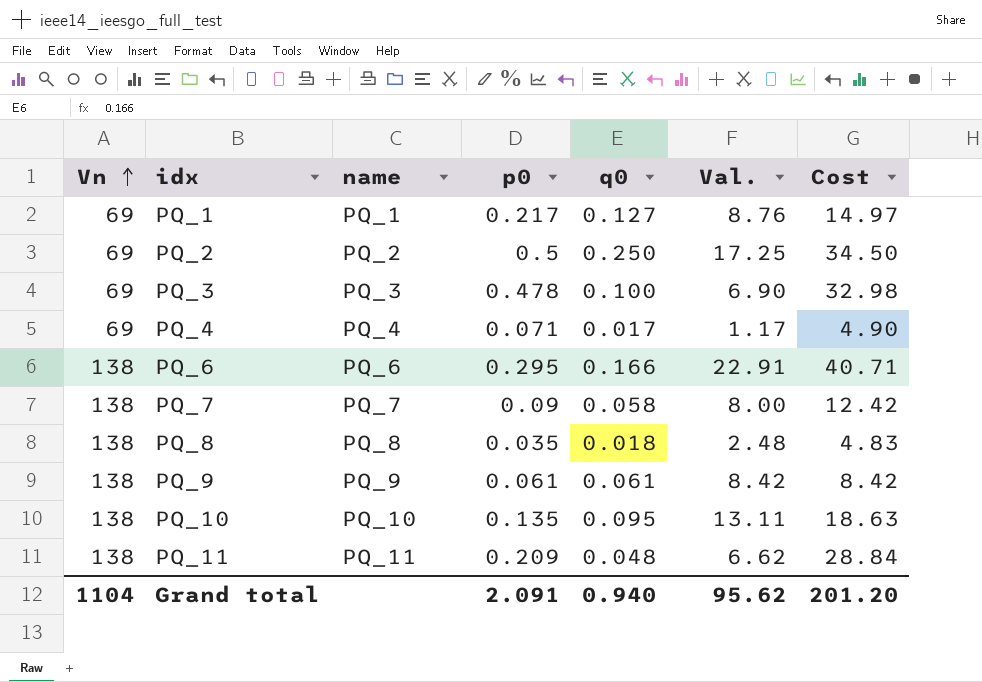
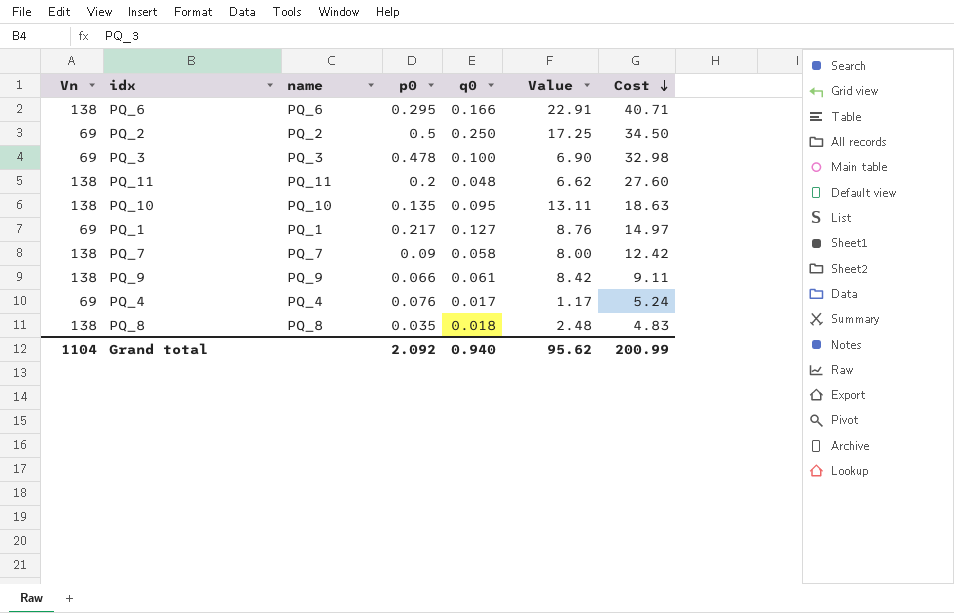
row order: Vn ascending -> Cost descending
column name: Val. -> Value
PQ_11 | p0: 0.209 -> 0.2
PQ_11 | Cost: 28.84 -> 27.60
PQ_9 | p0: 0.061 -> 0.066
PQ_9 | Cost: 8.42 -> 9.11
PQ_4 | p0: 0.071 -> 0.076
PQ_4 | Cost: 4.90 -> 5.24
Grand total | p0: 2.091 -> 2.092
Grand total | Cost: 201.20 -> 200.99

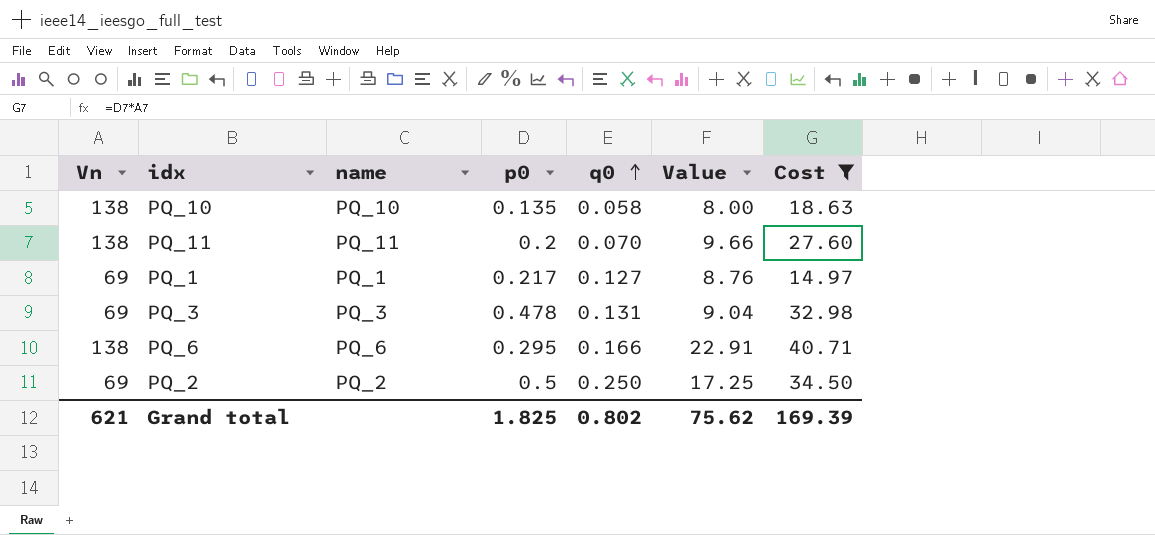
filter: none -> Cost >= 14.97
row order: Cost descending -> q0 ascending
PQ_10 | q0: 0.095 -> 0.058
PQ_10 | Value: 13.11 -> 8.00
PQ_11 | q0: 0.048 -> 0.070
PQ_11 | Value: 6.62 -> 9.66
PQ_3 | q0: 0.100 -> 0.131
PQ_3 | Value: 6.90 -> 9.04
Grand total | Vn: 1104 -> 621
Grand total | p0: 2.092 -> 1.825
Grand total | q0: 0.940 -> 0.802
Grand total | Value: 95.62 -> 75.62
Grand total | Cost: 200.99 -> 169.39

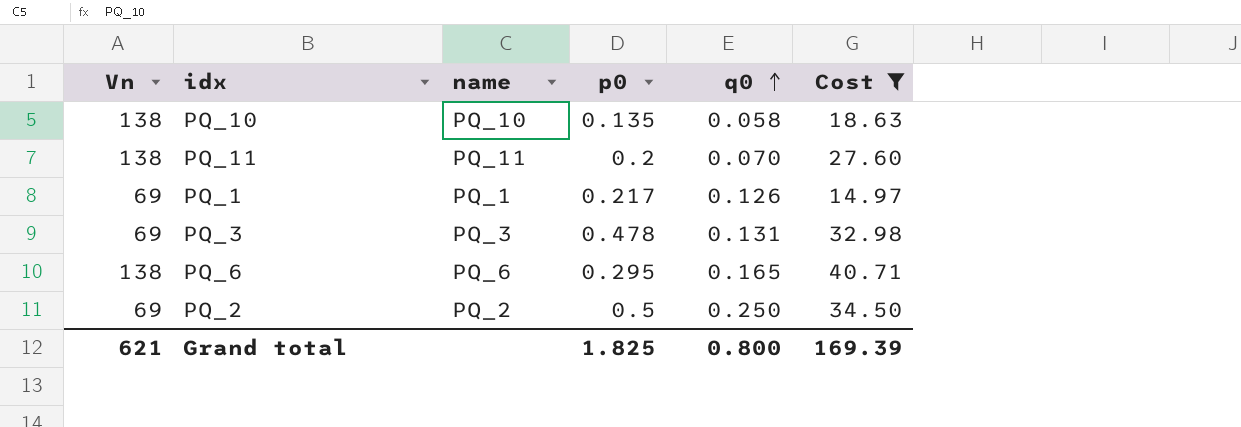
column Value | formula: [Vn] * [q0] -> none
PQ_1 | q0: 0.127 -> 0.126
PQ_6 | q0: 0.166 -> 0.165
Grand total | q0: 0.802 -> 0.800

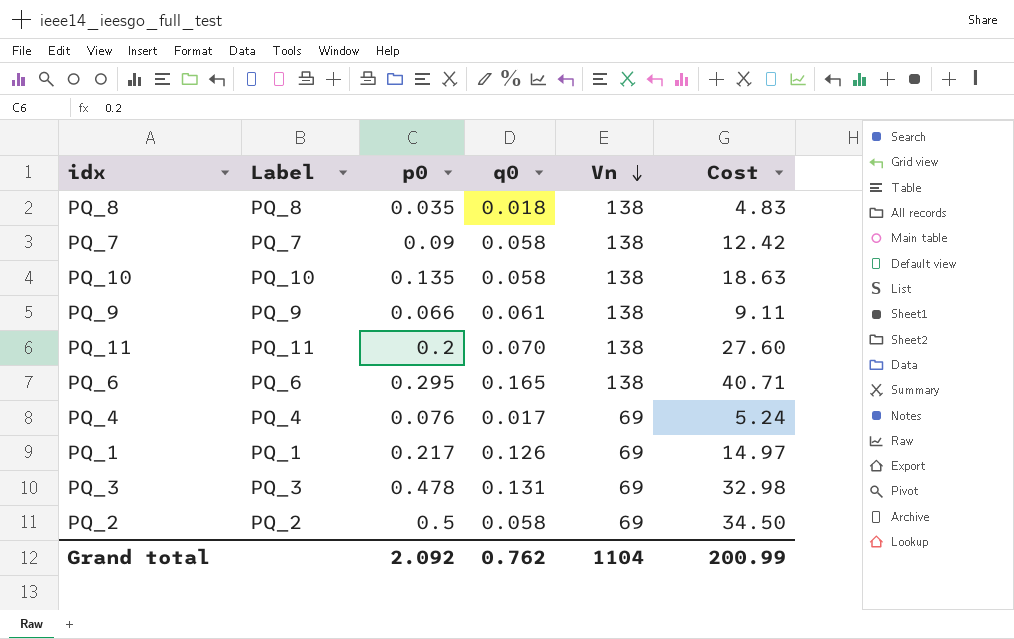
filter: Cost >= 14.97 -> none
row order: q0 ascending -> Vn descending
column name: name -> Label
column Vn | position: 1 -> 5
PQ_2 | q0: 0.250 -> 0.058
Grand total | p0: 1.825 -> 2.092
Grand total | q0: 0.800 -> 0.762
Grand total | Vn: 621 -> 1104
Grand total | Cost: 169.39 -> 200.99

